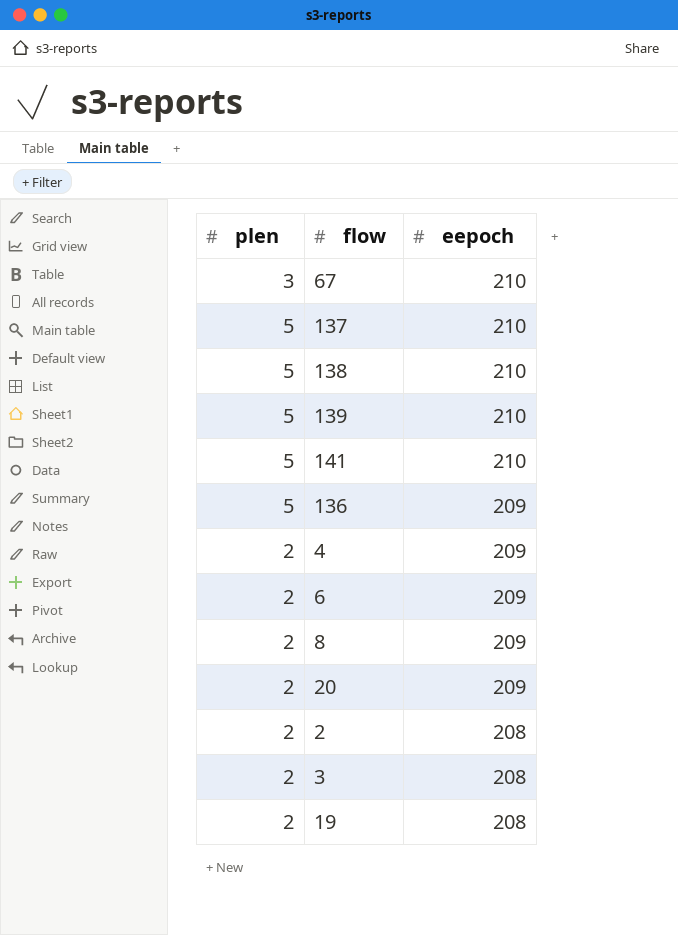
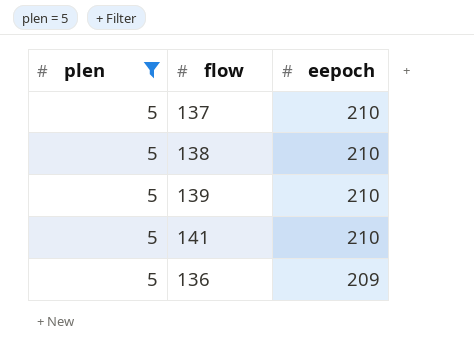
filter: none -> plen = 5

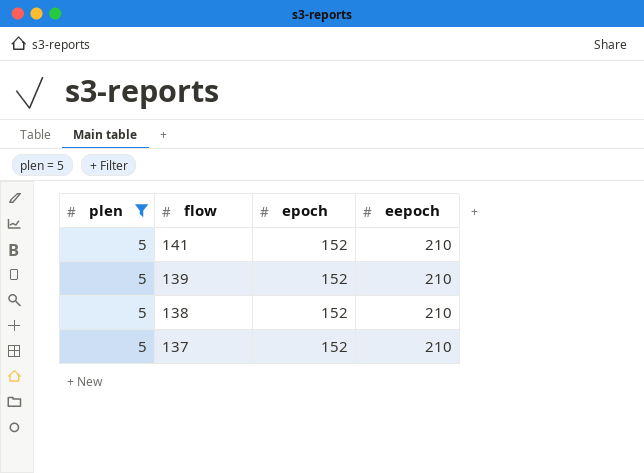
row order: eepoch descending -> flow descending
column epoch | position: none -> 3
row 136: 5 | 209 -> none

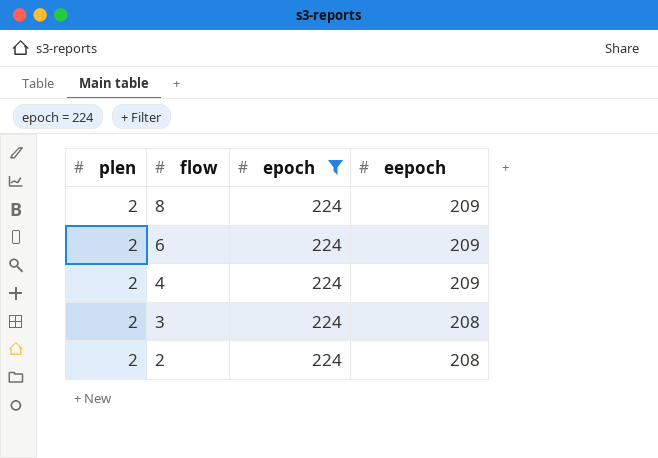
filter: plen = 5 -> epoch = 224

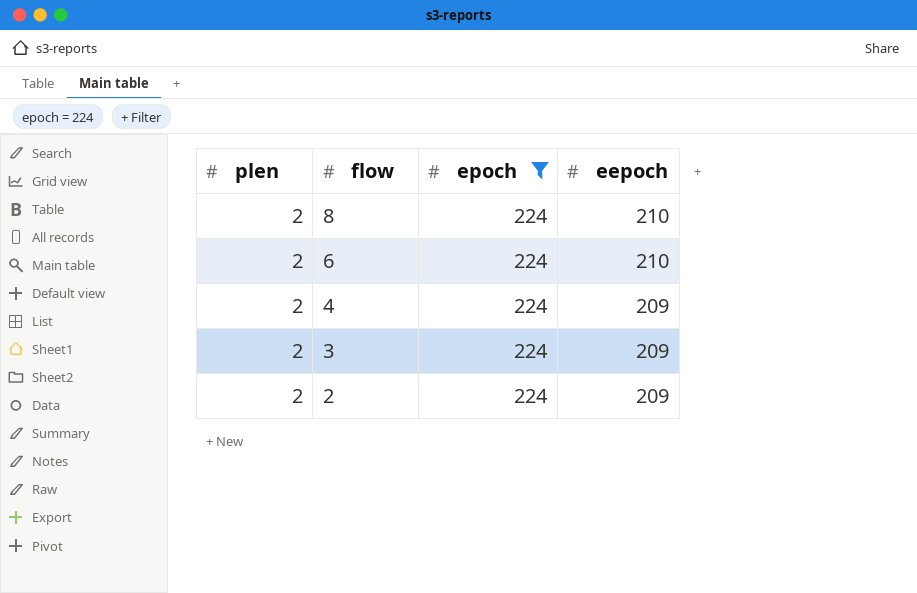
8 | eepoch: 209 -> 210
6 | eepoch: 209 -> 210
3 | eepoch: 208 -> 209
2 | eepoch: 208 -> 209

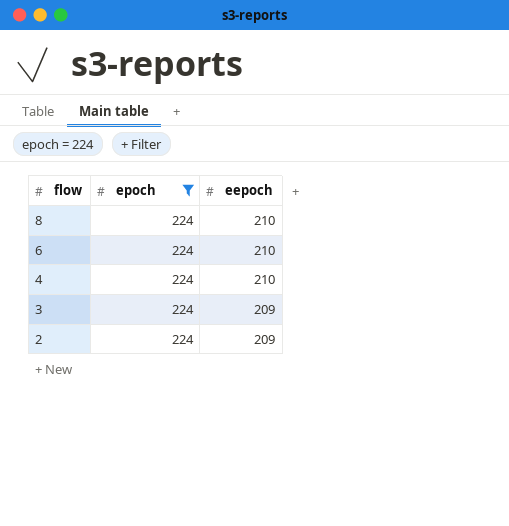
column plen | position: 1 -> none
4 | eepoch: 209 -> 210

